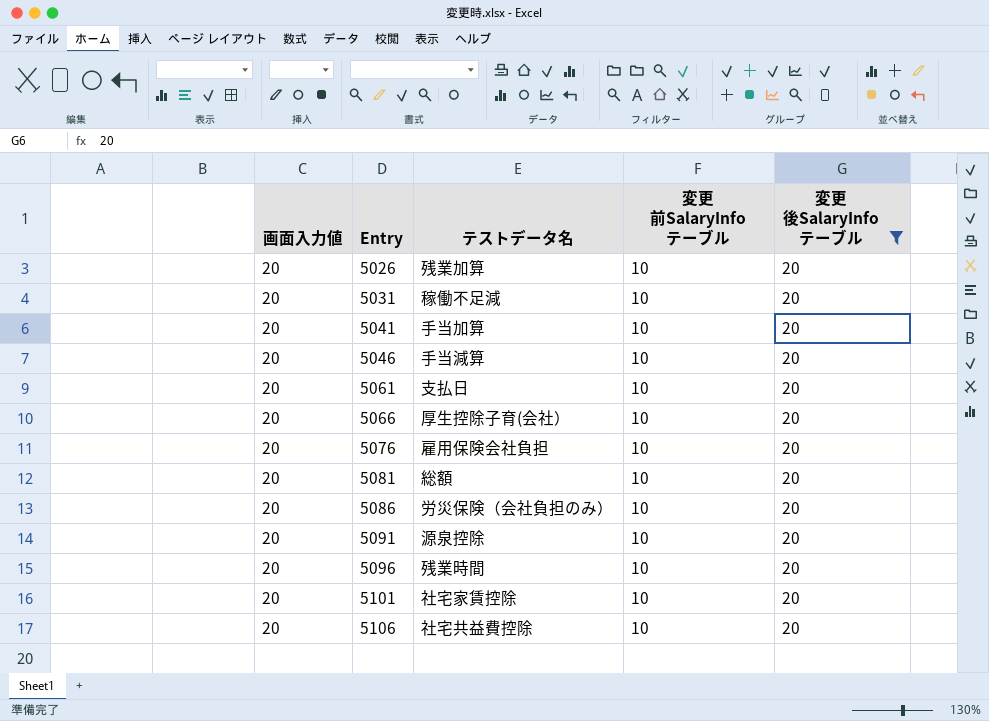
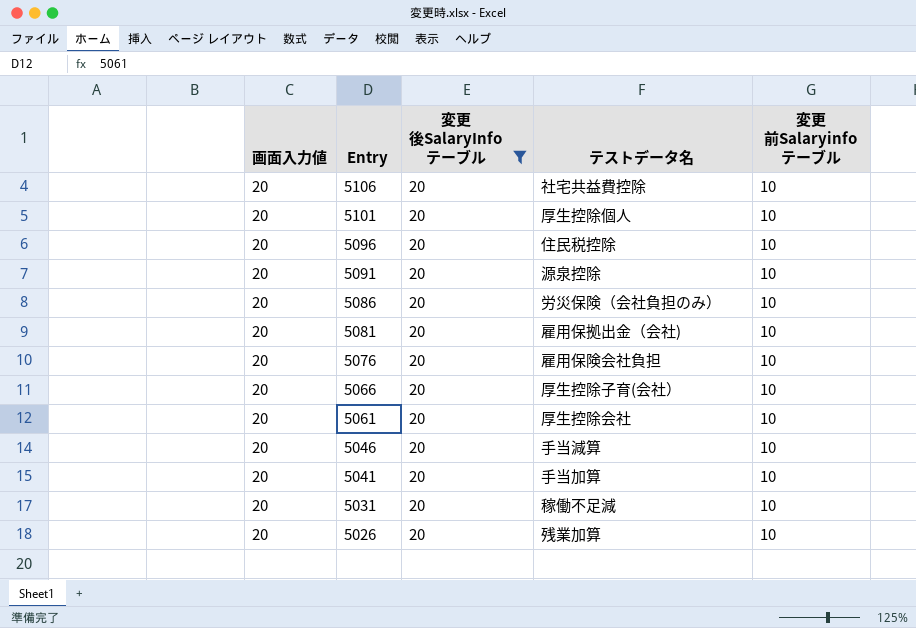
row order: Entry ascending -> Entry descending
column 変更後SalaryInfoテーブル | position: 5 -> 3
column name: 変更前SalaryInfoテーブル -> 変更前Salaryinfoテーブル
5101 | テストデータ名: 社宅家賃控除 -> 厚生控除個人
5096 | テストデータ名: 残業時間 -> 住民税控除
5081 | テストデータ名: 総額 -> 雇用保拠出金（会社)
5061 | テストデータ名: 支払日 -> 厚生控除会社

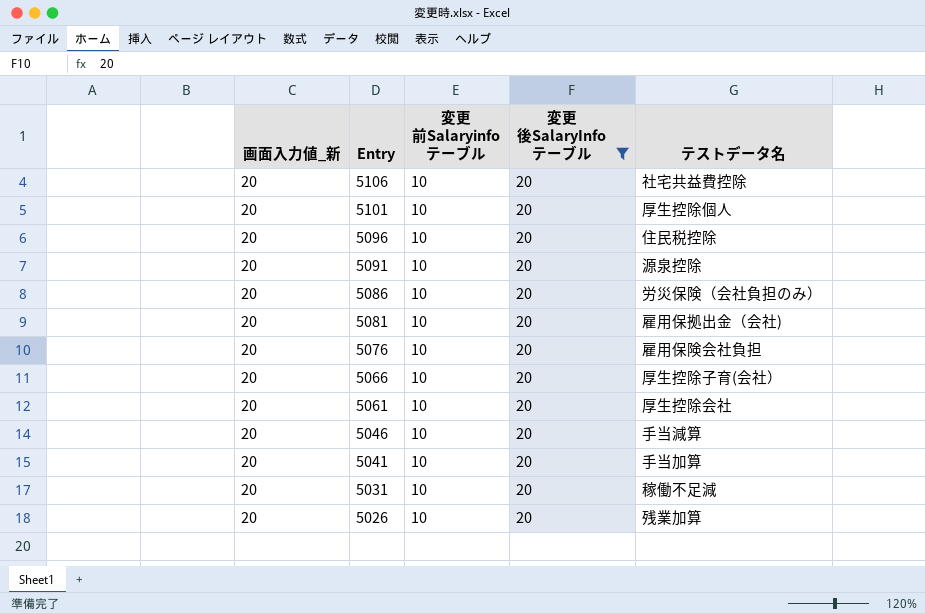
column name: 画面入力値 -> 画面入力値_新
column 変更前Salaryinfoテーブル | position: 5 -> 3

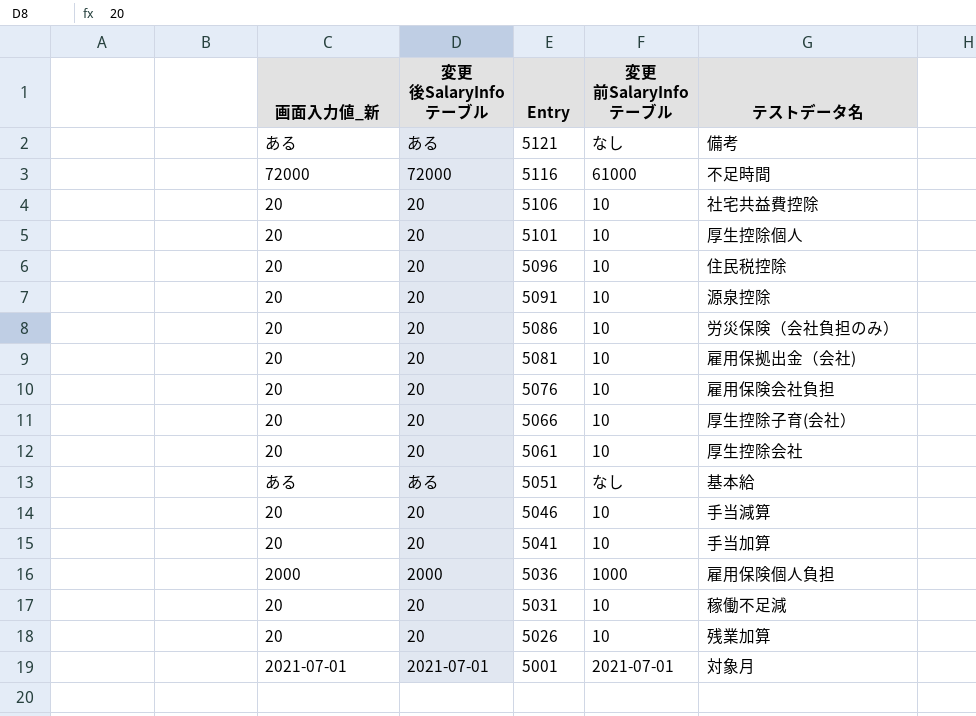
filter: 変更後SalaryInfoテーブル = 20 -> none
column 変更後SalaryInfoテーブル | position: 4 -> 2
column name: 変更前Salaryinfoテーブル -> 変更前SalaryInfoテーブル

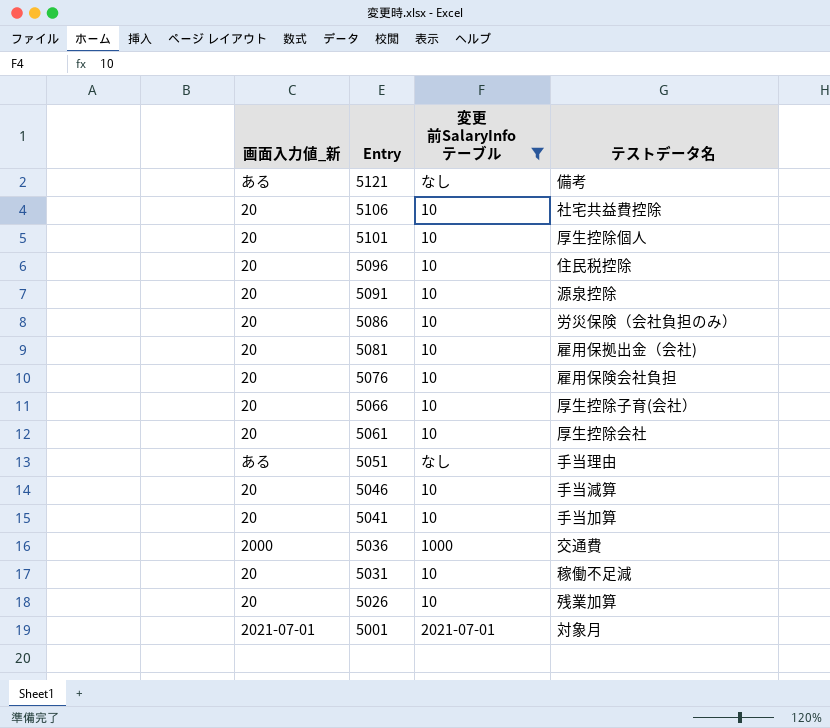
filter: none -> 変更前SalaryInfoテーブル != 61000
column 変更後SalaryInfoテーブル | position: 2 -> none
5051 | テストデータ名: 基本給 -> 手当理由
5036 | テストデータ名: 雇用保険個人負担 -> 交通費

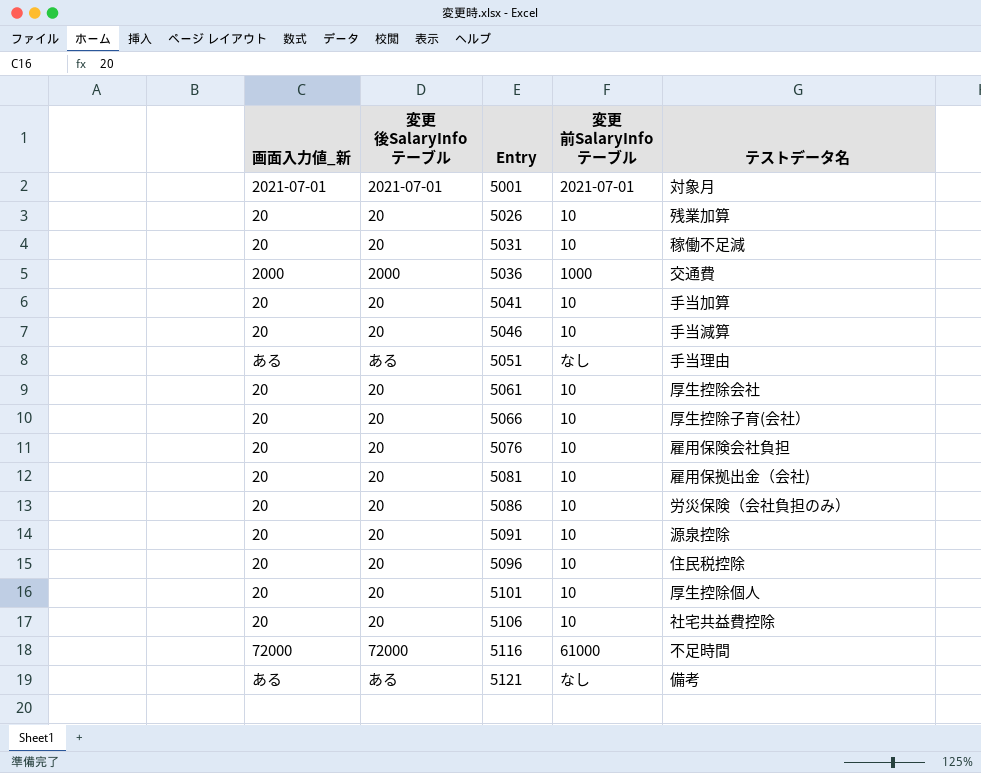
filter: 変更前SalaryInfoテーブル != 61000 -> none
row order: Entry descending -> Entry ascending
column 変更後SalaryInfoテーブル | position: none -> 2

